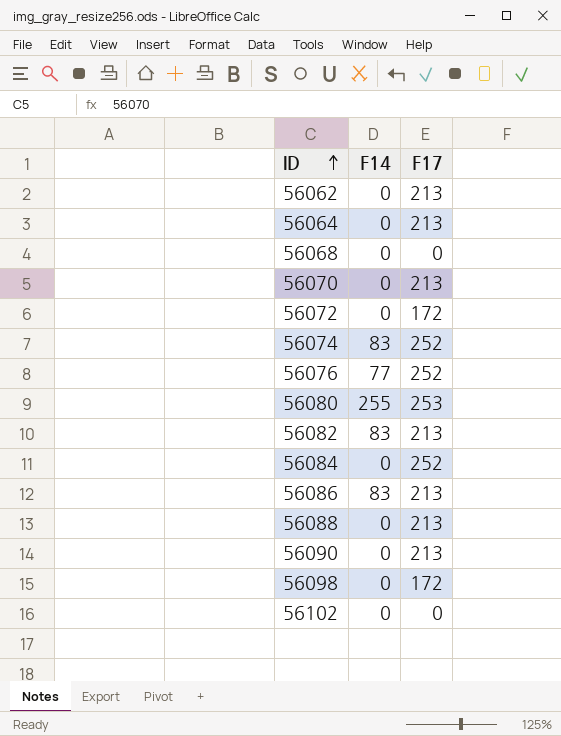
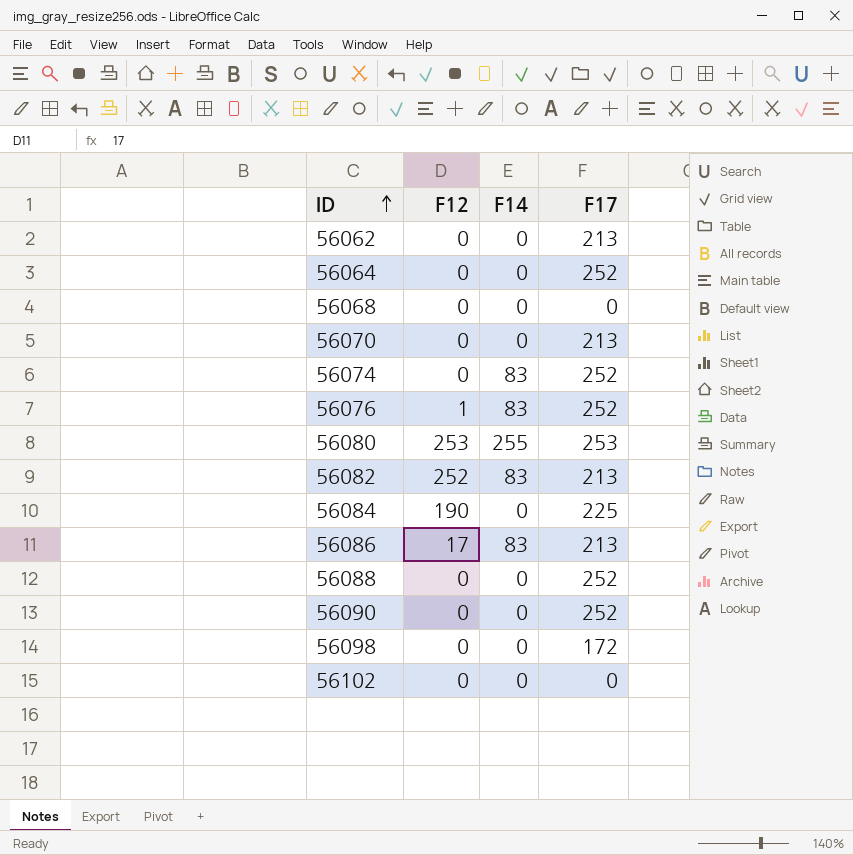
column F12 | position: none -> 2
row 56072: 0 | 172 -> none
56064 | F17: 213 -> 252
56076 | F14: 77 -> 83
56084 | F17: 252 -> 225
56088 | F17: 213 -> 252
56090 | F17: 213 -> 252

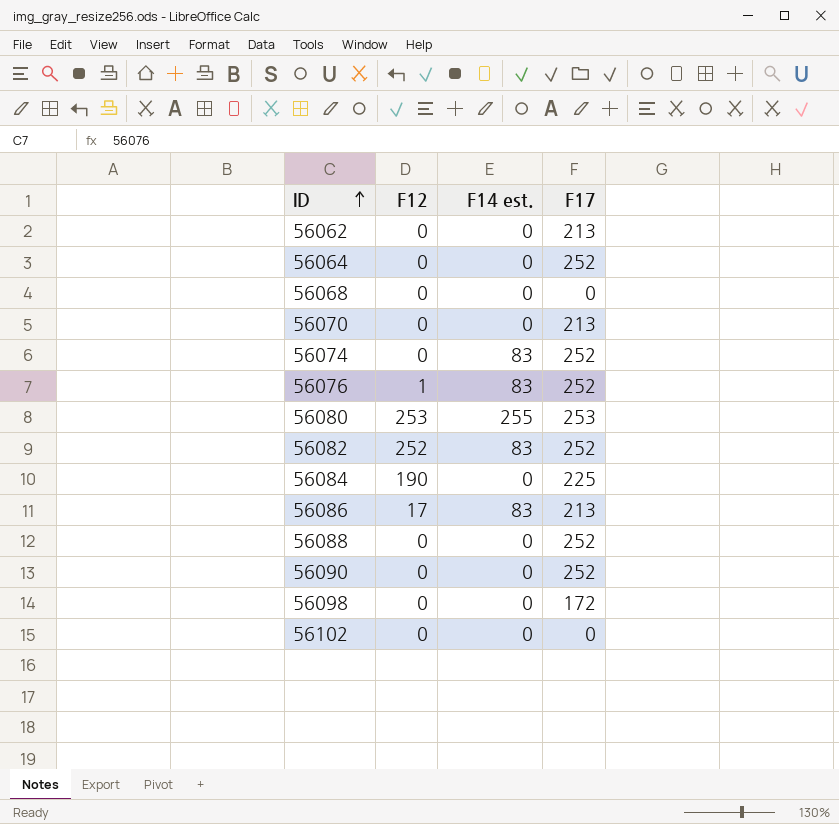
column name: F14 -> F14 est.
56082 | F17: 213 -> 252

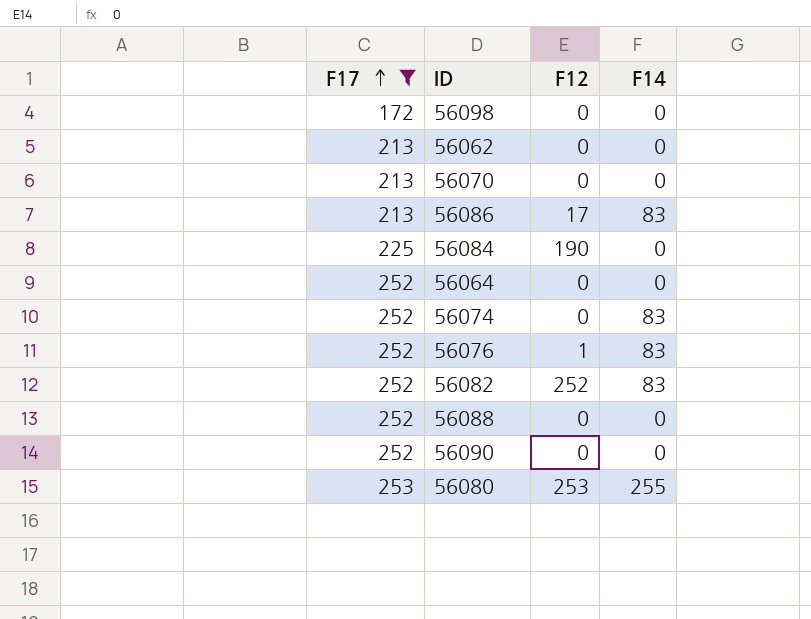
filter: none -> F17 != 0
row order: ID ascending -> F17 ascending
column F17 | position: 4 -> 1
column name: F14 est. -> F14

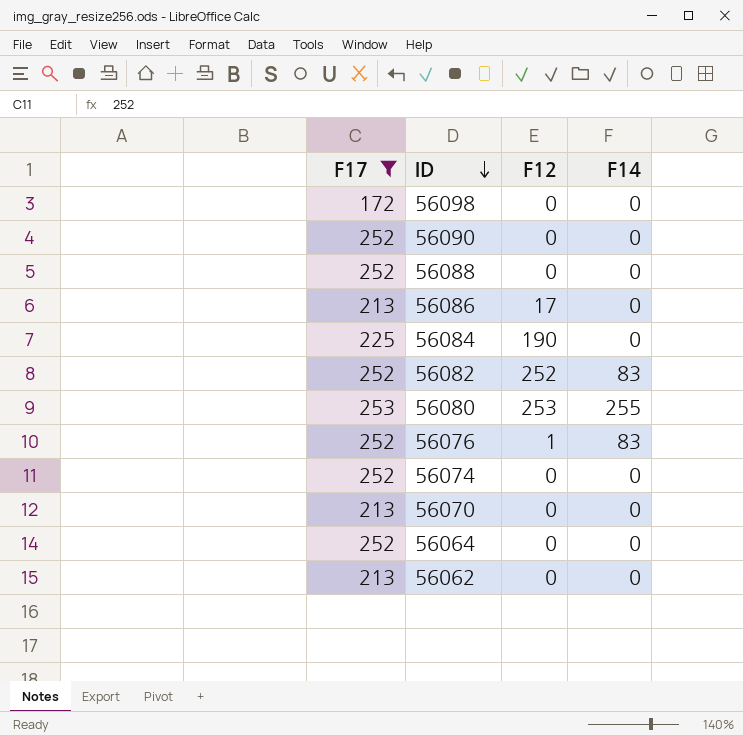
row order: F17 ascending -> ID descending
56086 | F14: 83 -> 0
56074 | F14: 83 -> 0

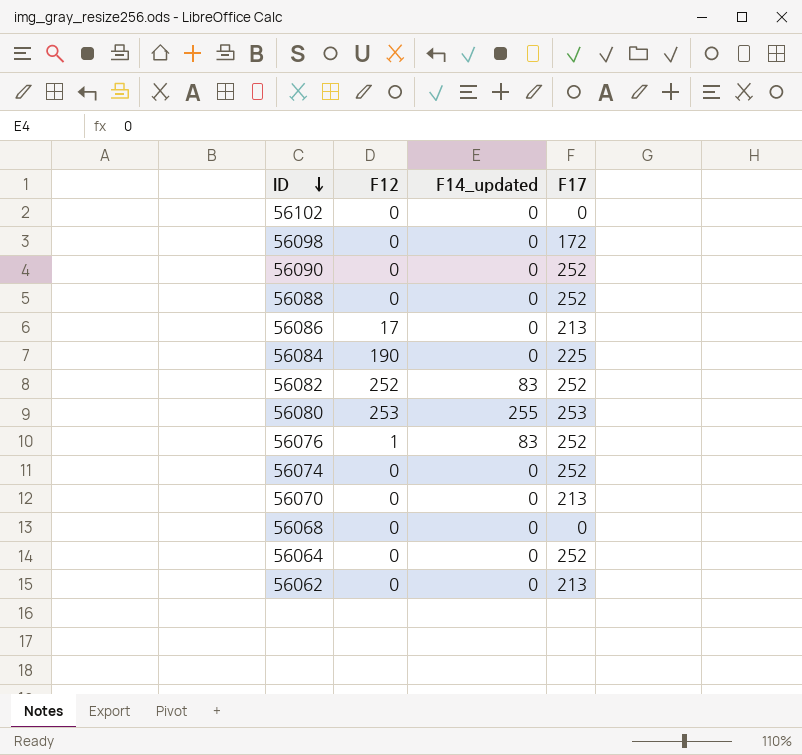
filter: F17 != 0 -> none
column name: F14 -> F14_updated
column F17 | position: 1 -> 4

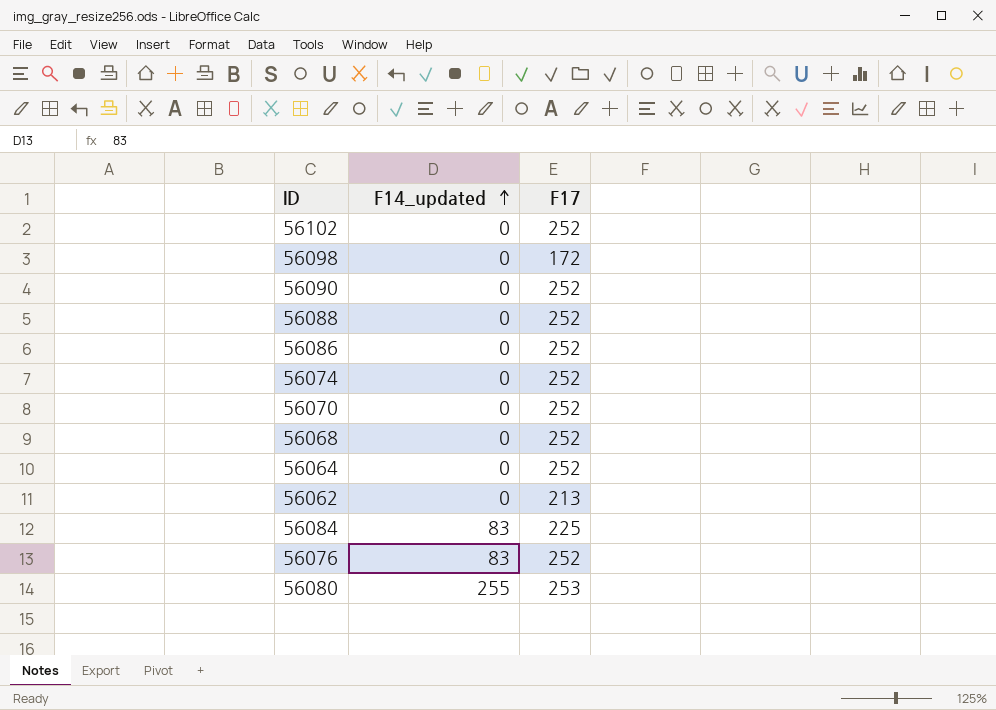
row order: ID descending -> F14_updated ascending
column F12 | position: 2 -> none
row 56082: 252 | 83 | 252 -> none
56102 | F17: 0 -> 252
56086 | F17: 213 -> 252
56070 | F17: 213 -> 252
56068 | F17: 0 -> 252
56084 | F14_updated: 0 -> 83

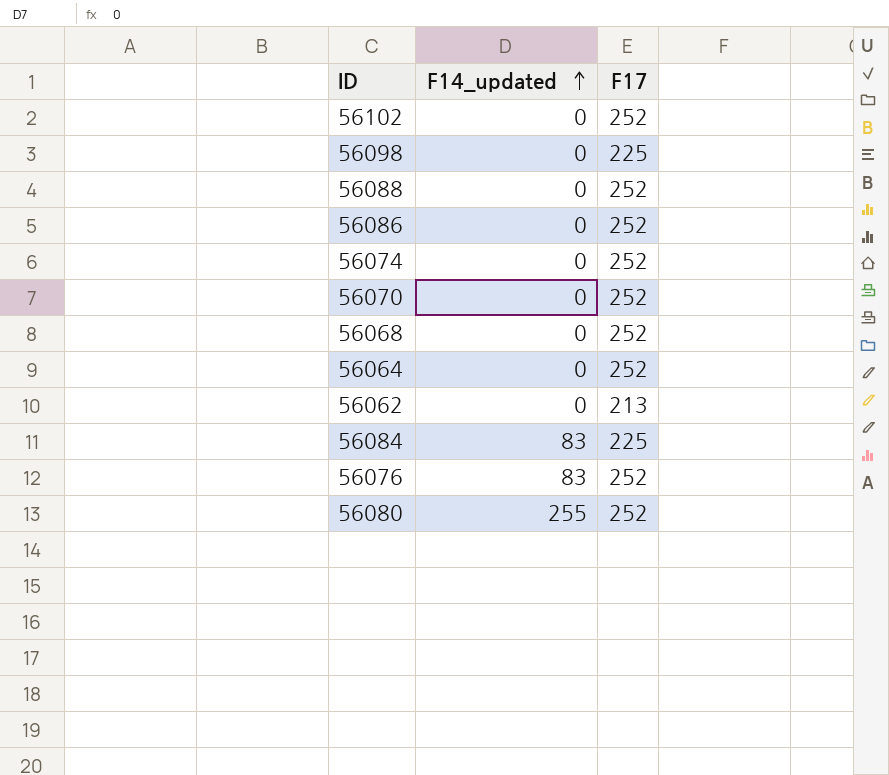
row 56090: 0 | 252 -> none
56098 | F17: 172 -> 225
56080 | F17: 253 -> 252

